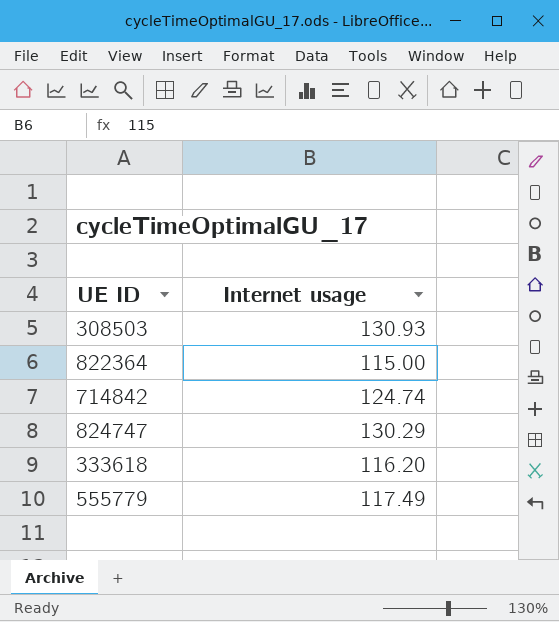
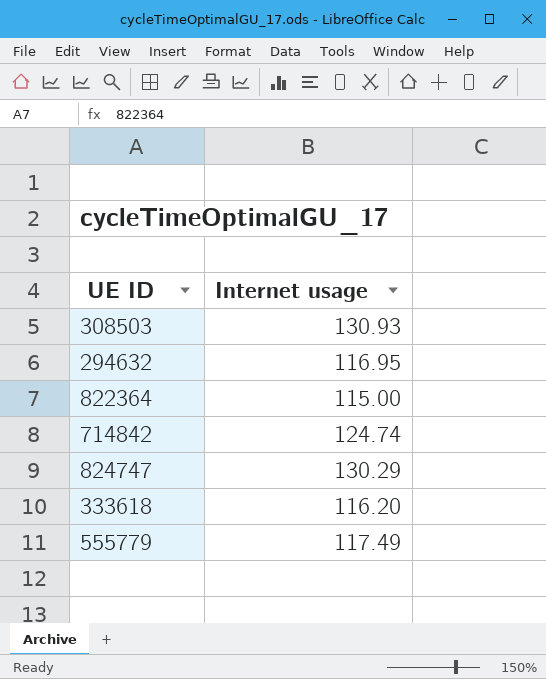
row 294632: none -> 116.95

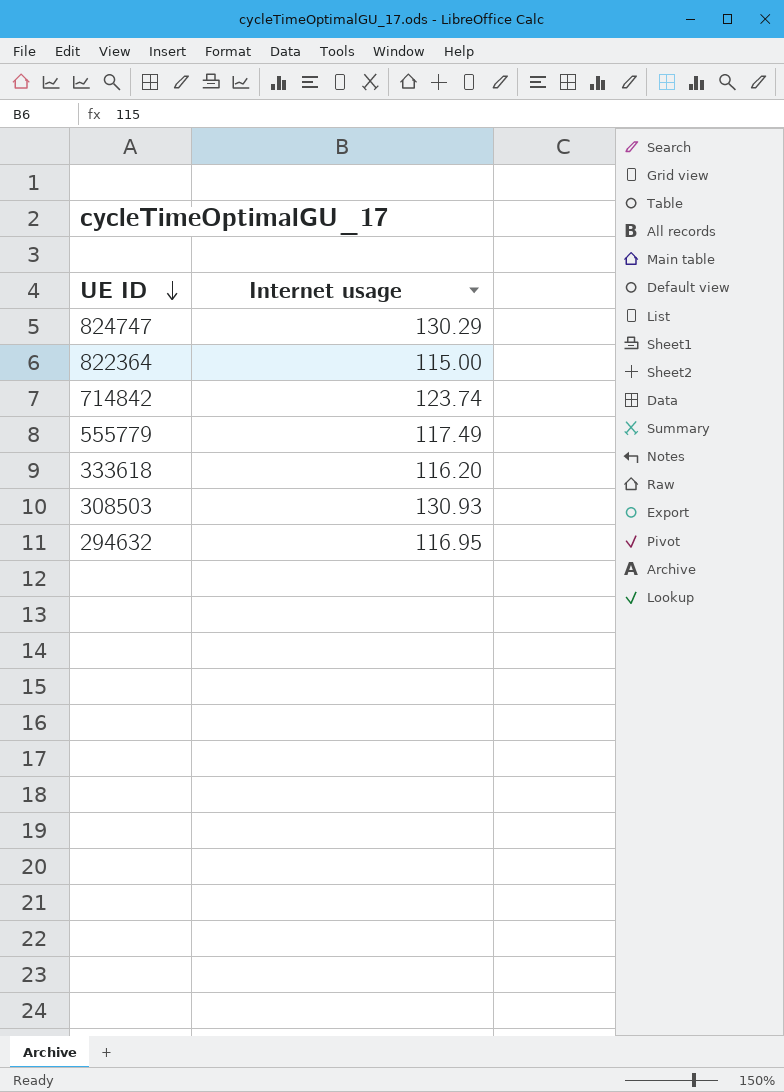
row order: none -> UE ID descending
714842 | Internet usage: 124.74 -> 123.74

